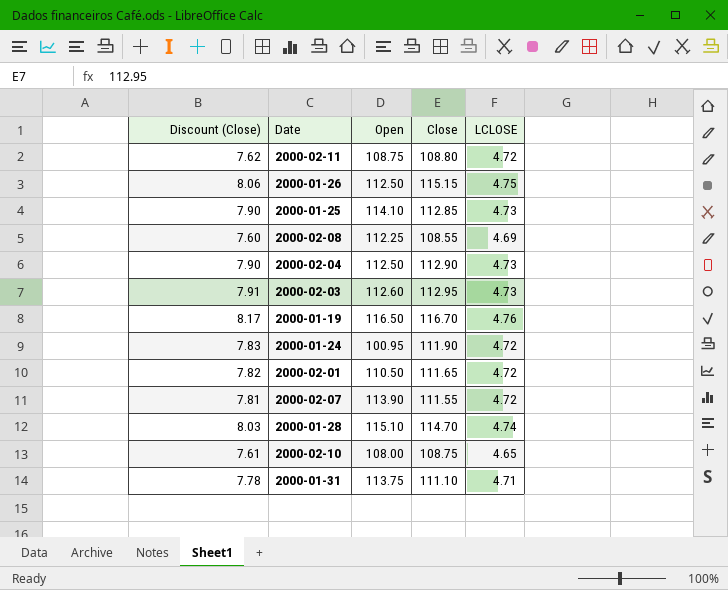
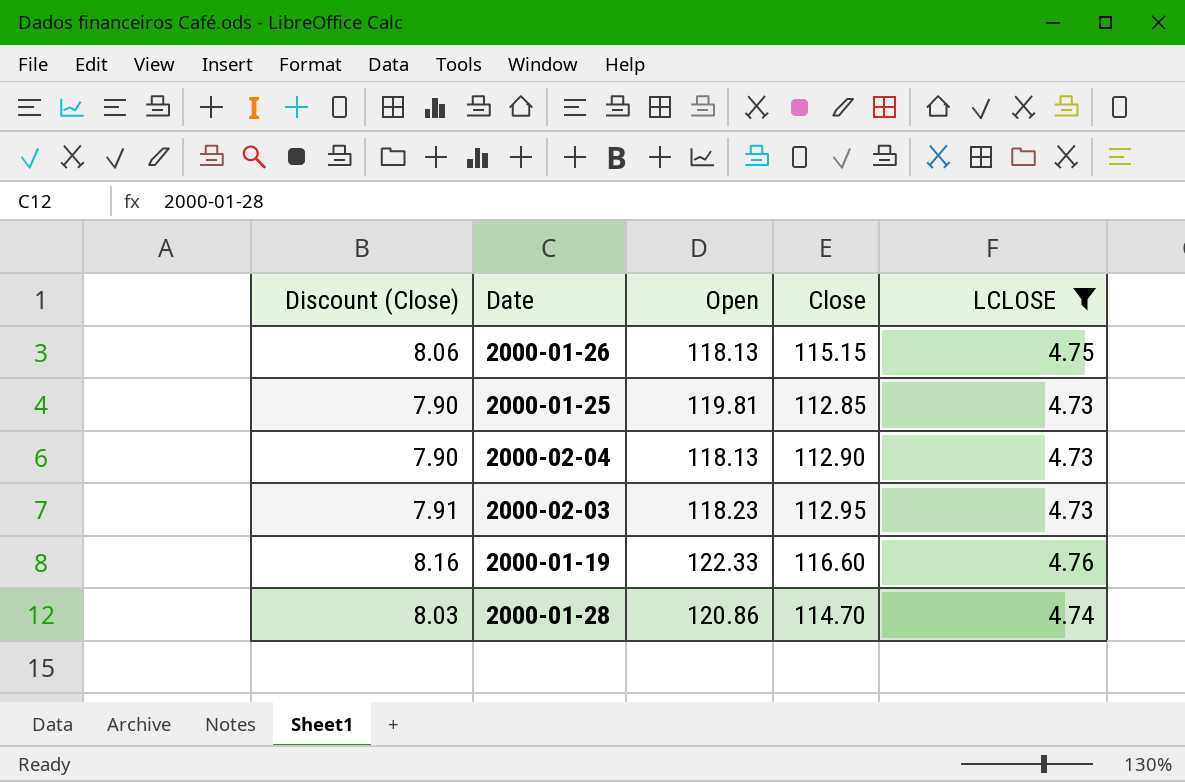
filter: none -> LCLOSE >= 4.73
2000-01-26 | Open: 112.50 -> 118.13
2000-01-25 | Open: 114.10 -> 119.81
2000-02-04 | Open: 112.50 -> 118.13
2000-02-03 | Open: 112.60 -> 118.23
2000-01-19 | Discount (Close): 8.17 -> 8.16
2000-01-19 | Open: 116.50 -> 122.33
2000-01-19 | Close: 116.70 -> 116.60
2000-01-28 | Open: 115.10 -> 120.86

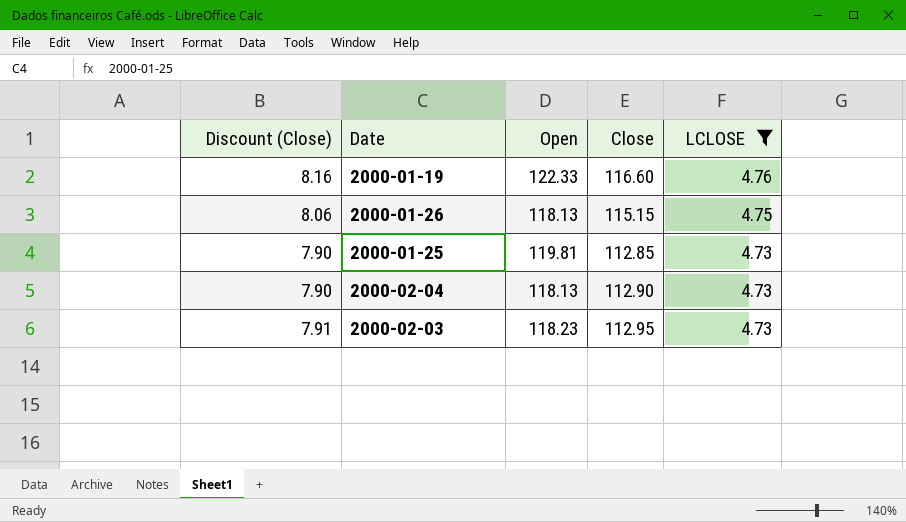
row order: none -> LCLOSE descending
row 2000-01-28: 8.03 | 120.86 | 114.70 | 4.74 -> none

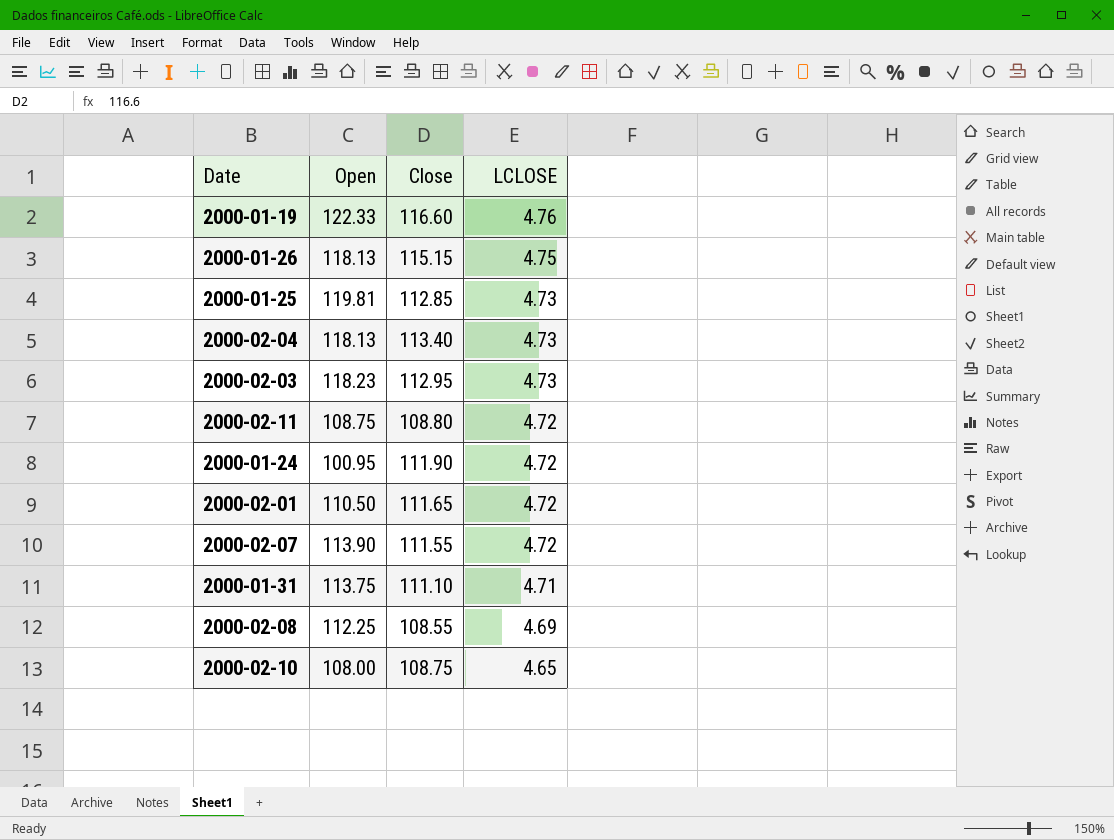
filter: LCLOSE >= 4.73 -> none
column Discount (Close) | formula: [Close] * 0.07 -> none
2000-02-04 | Close: 112.90 -> 113.40

